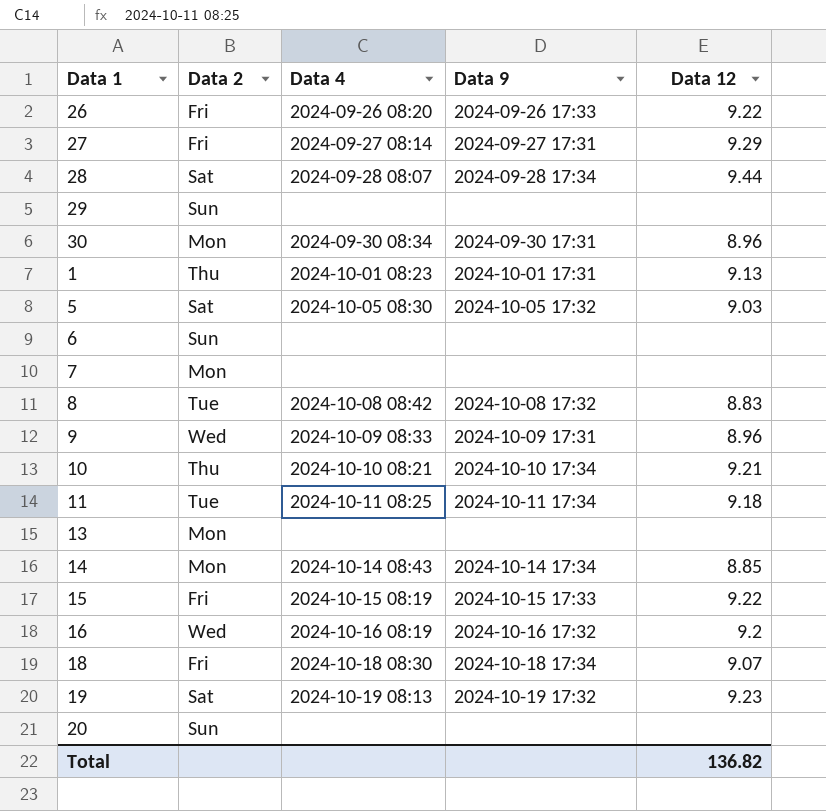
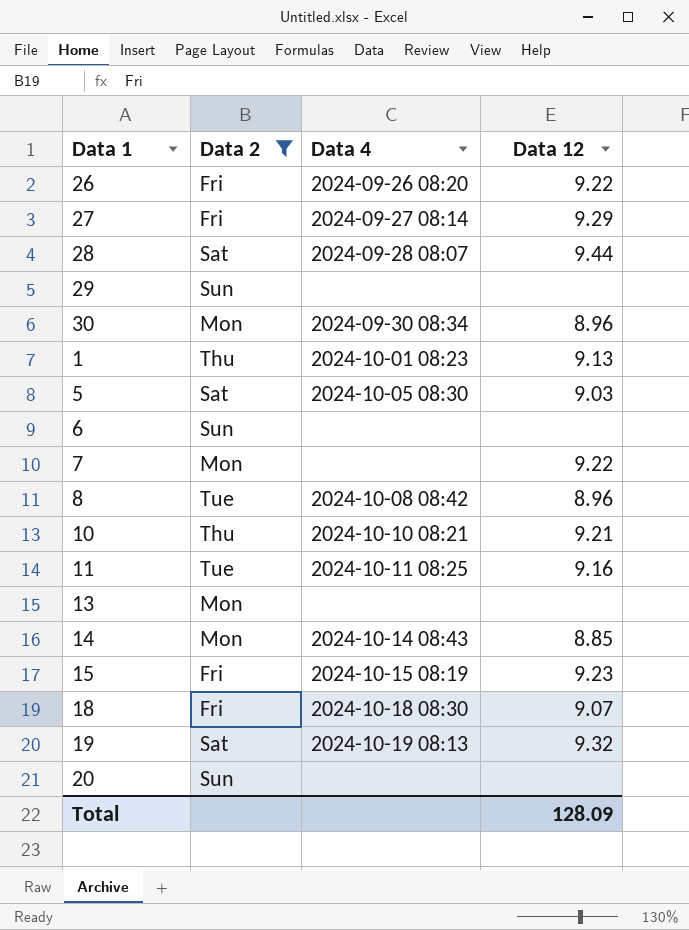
filter: none -> Data 2 != Wed
column Data 9 | position: 4 -> none
7 | Data 12: none -> 9.22
8 | Data 12: 8.83 -> 8.96
11 | Data 12: 9.18 -> 9.16
15 | Data 12: 9.22 -> 9.23
19 | Data 12: 9.23 -> 9.32
Total | Data 12: 136.82 -> 128.09

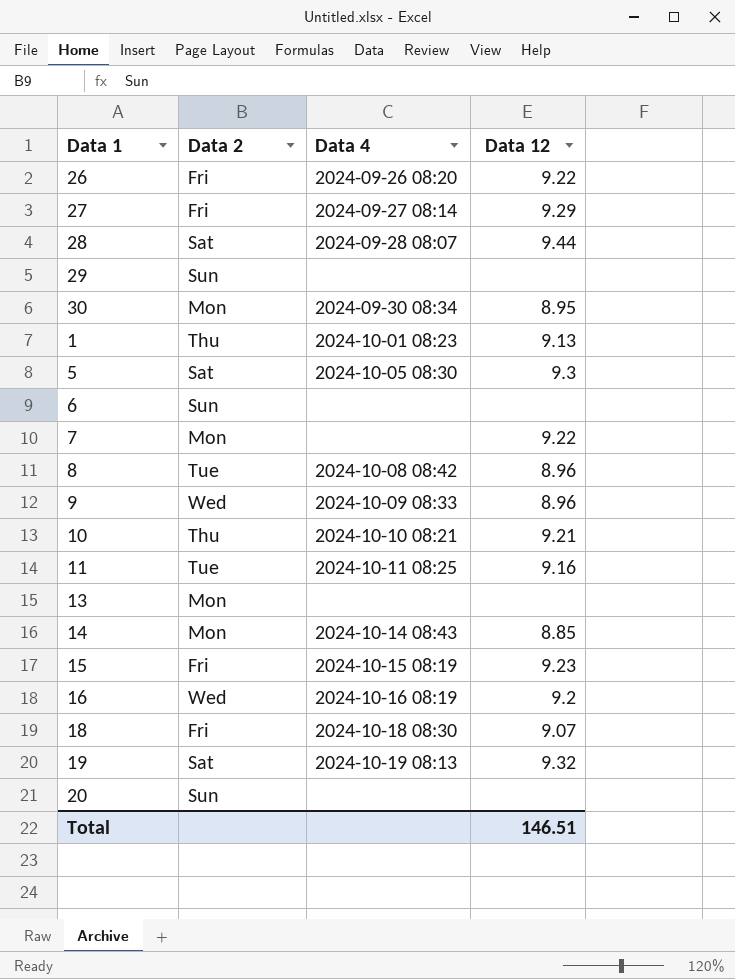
filter: Data 2 != Wed -> none
30 | Data 12: 8.96 -> 8.95
5 | Data 12: 9.03 -> 9.3
Total | Data 12: 128.09 -> 146.51

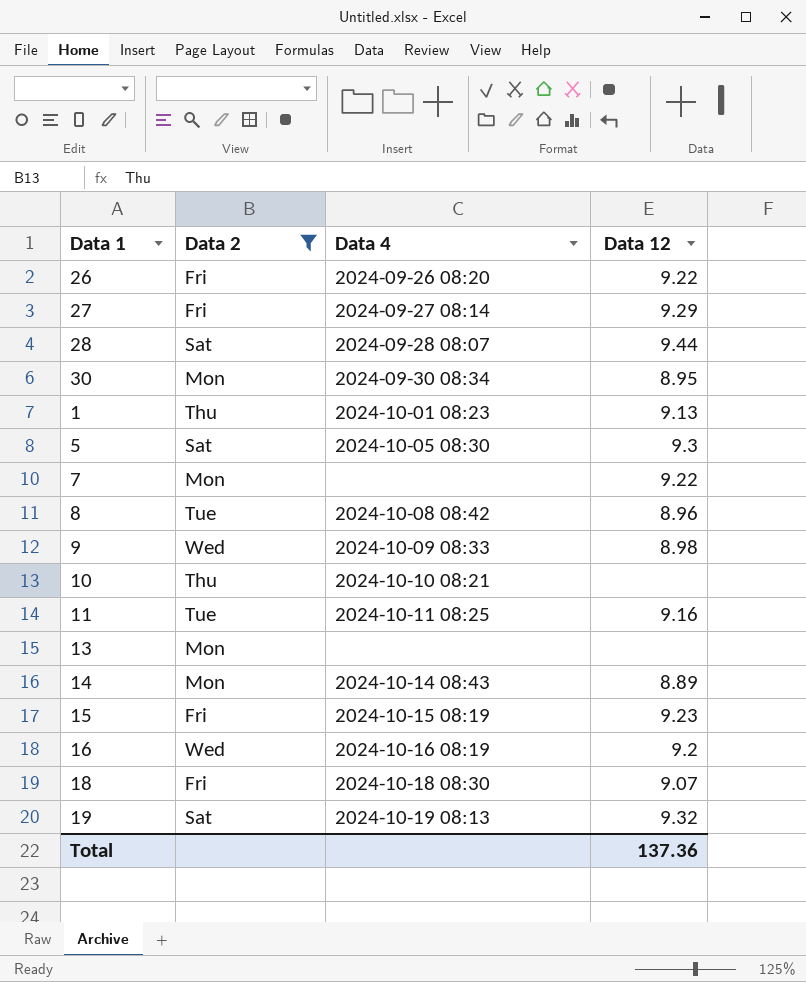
filter: none -> Data 2 != Sun
9 | Data 12: 8.96 -> 8.98
10 | Data 12: 9.21 -> none
14 | Data 12: 8.85 -> 8.89
Total | Data 12: 146.51 -> 137.36

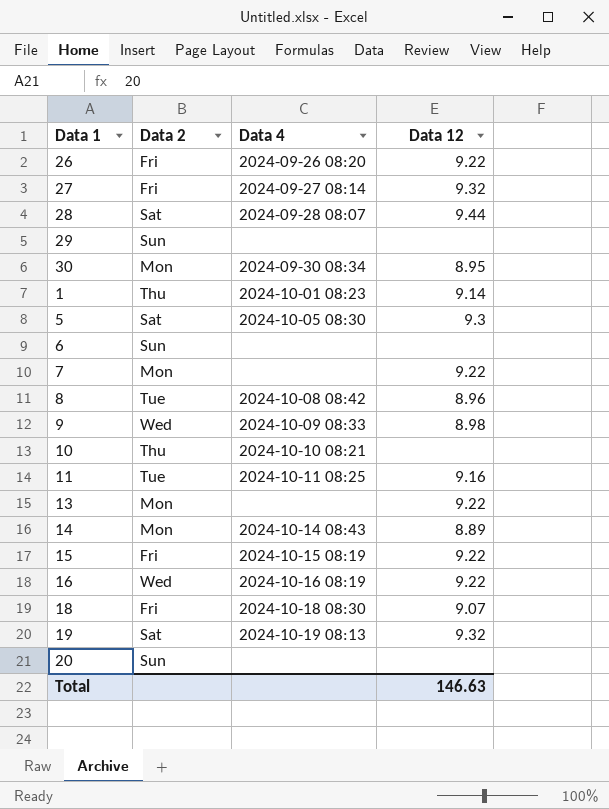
filter: Data 2 != Sun -> none
27 | Data 12: 9.29 -> 9.32
1 | Data 12: 9.13 -> 9.14
13 | Data 12: none -> 9.22
15 | Data 12: 9.23 -> 9.22
16 | Data 12: 9.2 -> 9.22
Total | Data 12: 137.36 -> 146.63

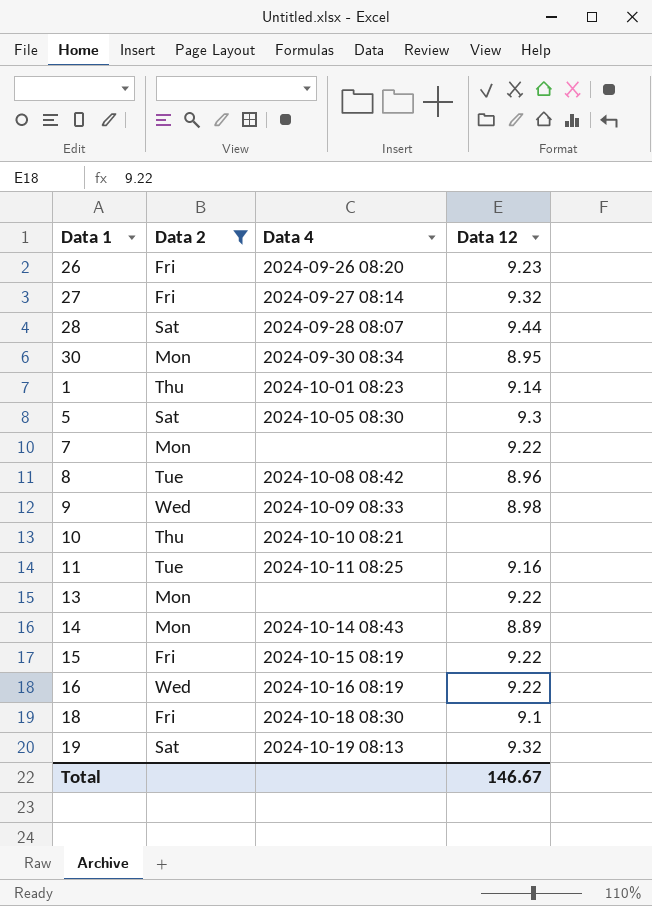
filter: none -> Data 2 != Sun
26 | Data 12: 9.22 -> 9.23
18 | Data 12: 9.07 -> 9.1
Total | Data 12: 146.63 -> 146.67

